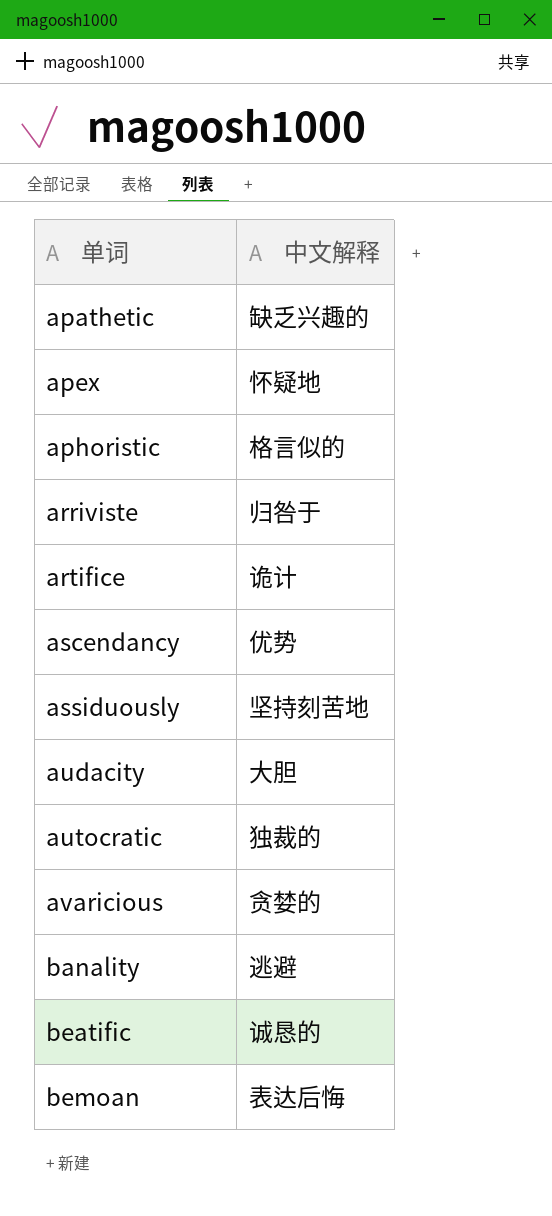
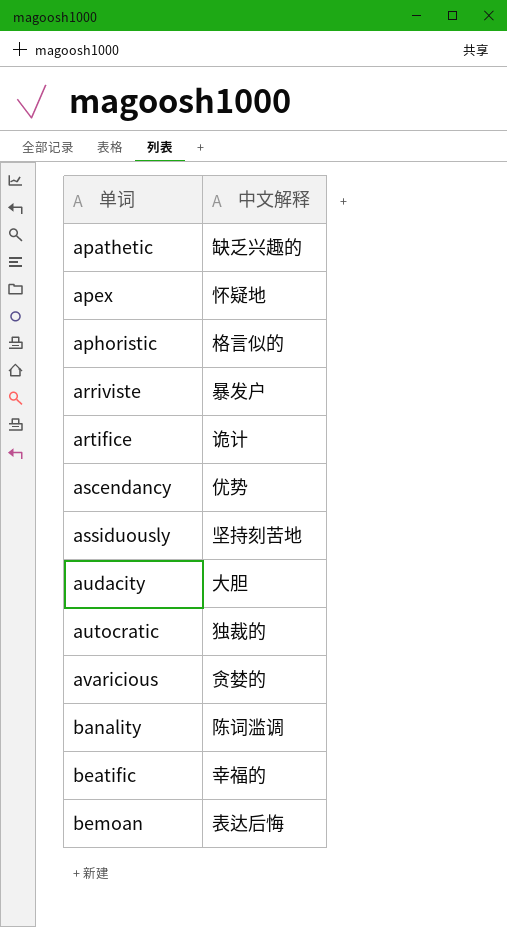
arriviste | 中文解释: 归咎于 -> 暴发户
banality | 中文解释: 逃避 -> 陈词滥调
beatific | 中文解释: 诚恳的 -> 幸福的

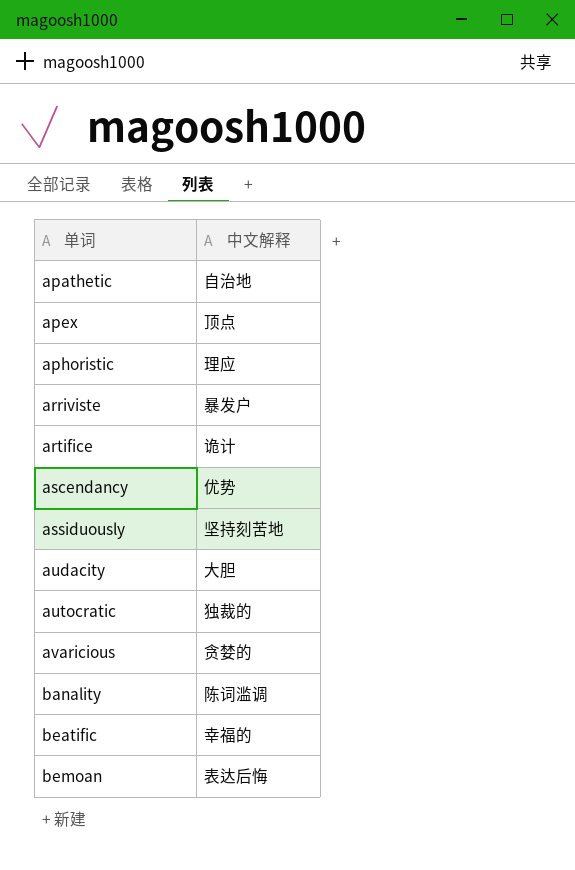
apathetic | 中文解释: 缺乏兴趣的 -> 自治地
apex | 中文解释: 怀疑地 -> 顶点
aphoristic | 中文解释: 格言似的 -> 理应

